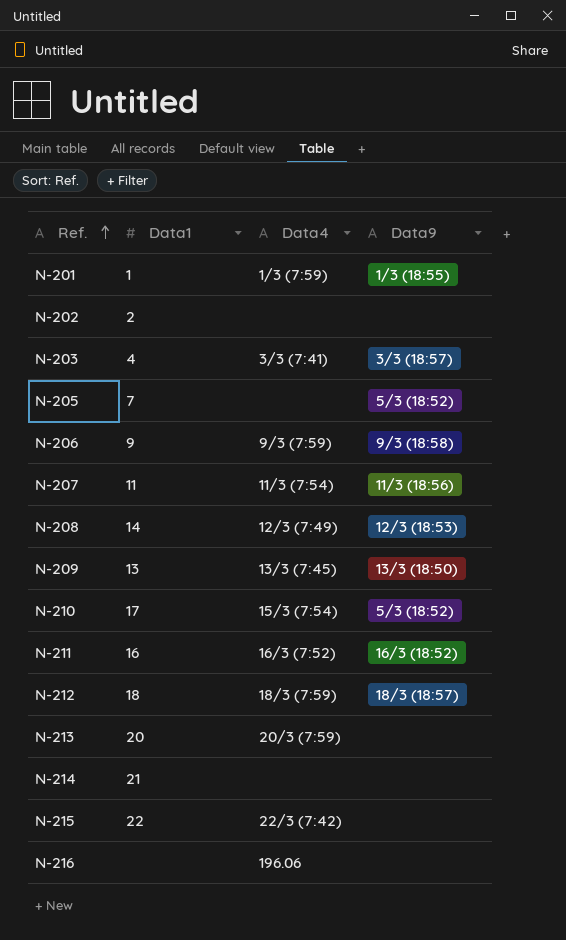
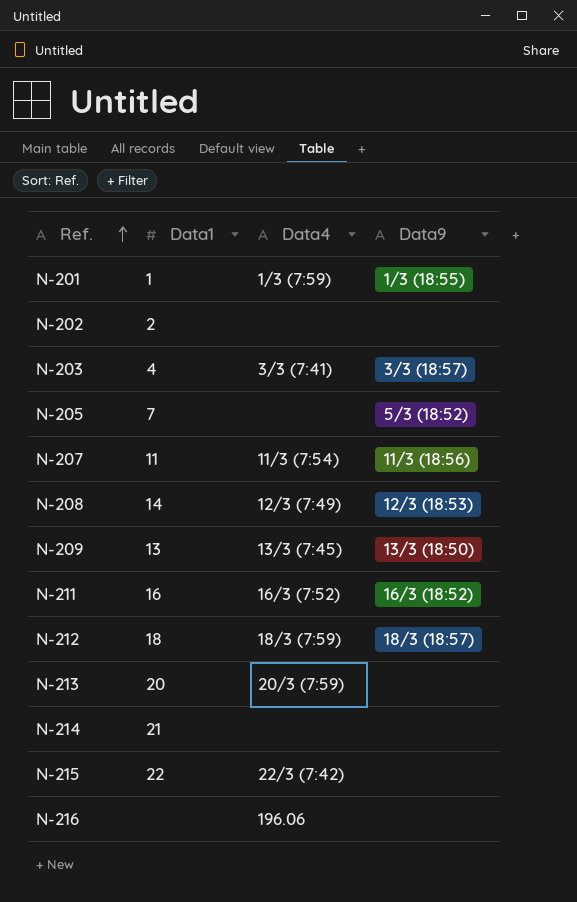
row N-206: 9 | 9/3 (7:59) | 9/3 (18:58) -> none
row N-210: 17 | 15/3 (7:54) | 5/3 (18:52) -> none

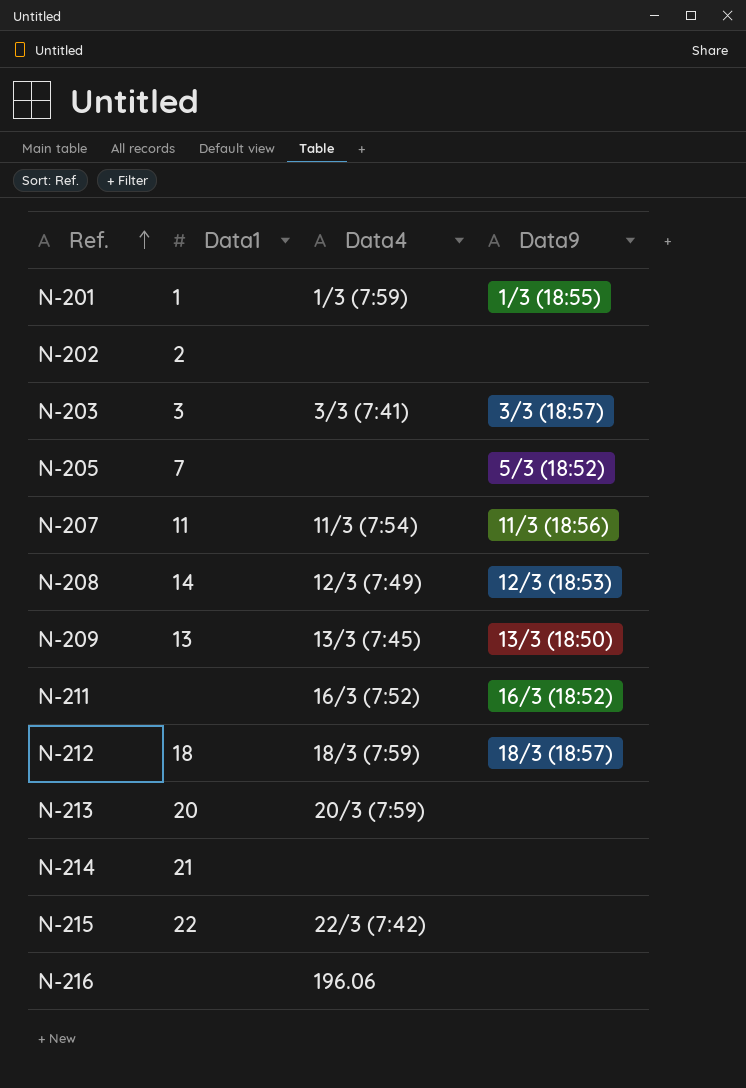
N-203 | Data1: 4 -> 3
N-211 | Data1: 16 -> none

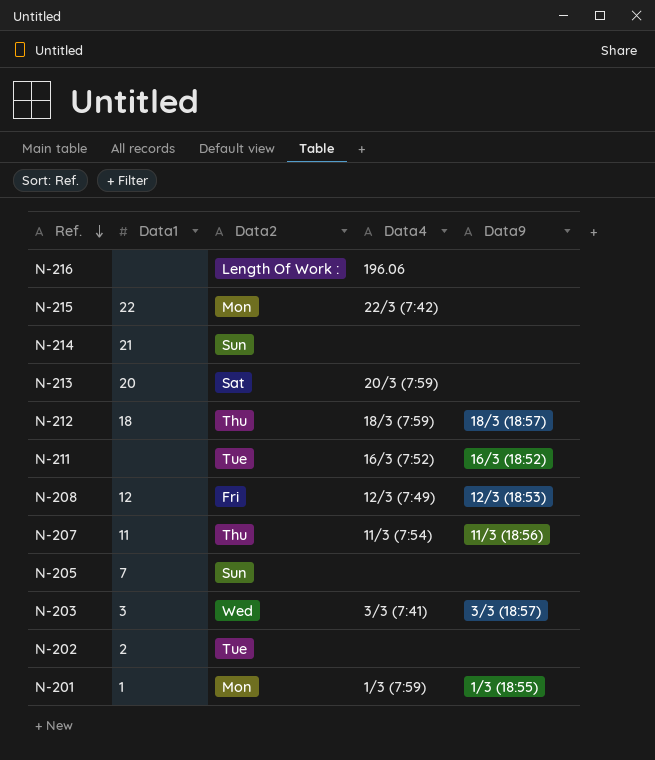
row order: Ref. ascending -> Ref. descending
column Data2 | position: none -> 3
row N-209: 13 | 13/3 (7:45) | 13/3 (18:50) -> none
N-208 | Data1: 14 -> 12
N-205 | Data9: 5/3 (18:52) -> none

